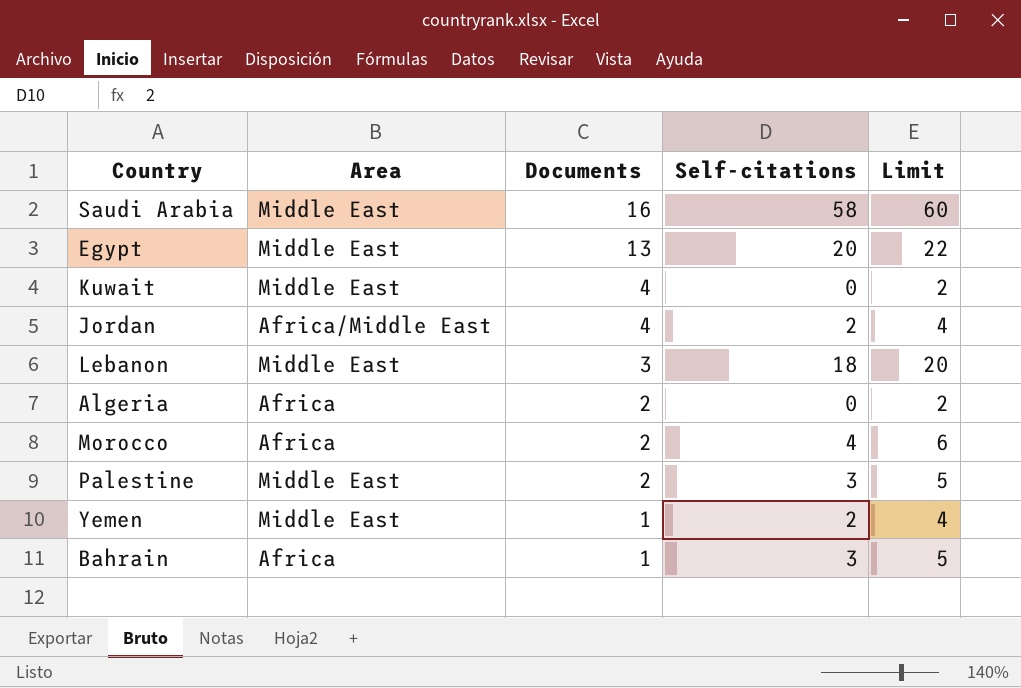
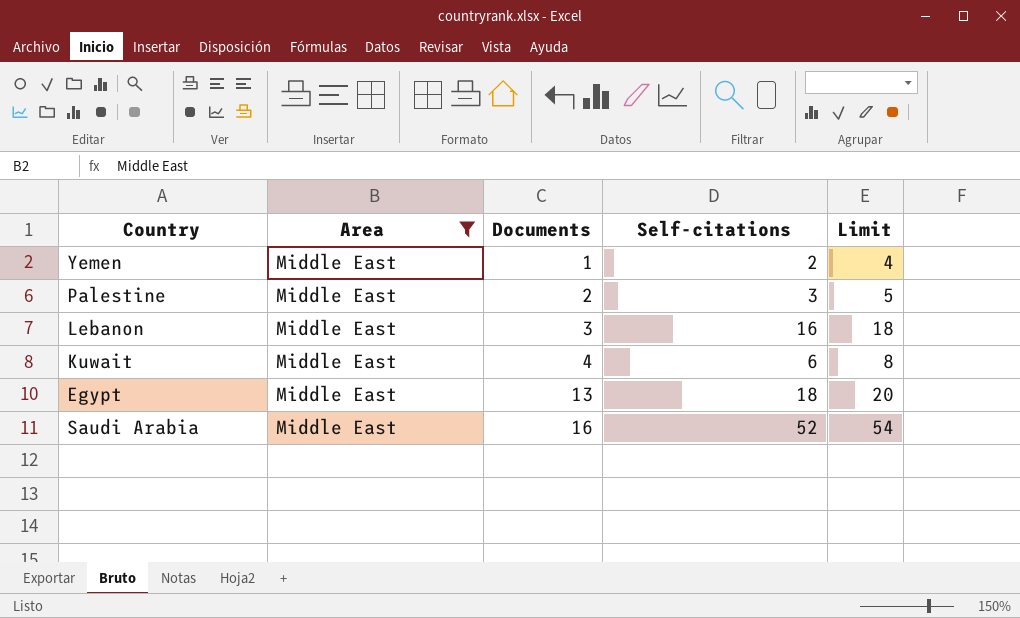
filter: none -> Area = Middle East
row order: Documents descending -> Documents ascending
Lebanon | Self-citations: 18 -> 16
Lebanon | Limit: 20 -> 18
Kuwait | Self-citations: 0 -> 6
Kuwait | Limit: 2 -> 8
Egypt | Self-citations: 20 -> 18
Egypt | Limit: 22 -> 20
Saudi Arabia | Self-citations: 58 -> 52
Saudi Arabia | Limit: 60 -> 54

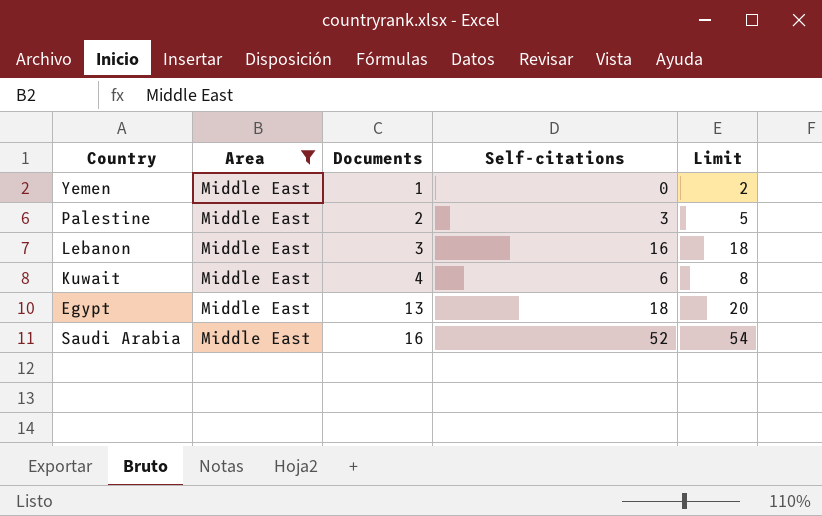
Yemen | Self-citations: 2 -> 0
Yemen | Limit: 4 -> 2

